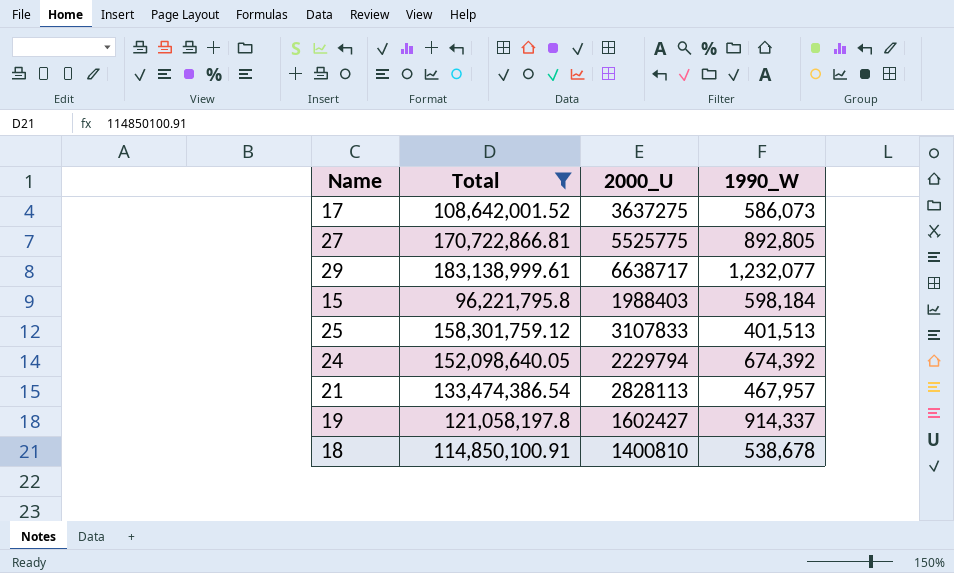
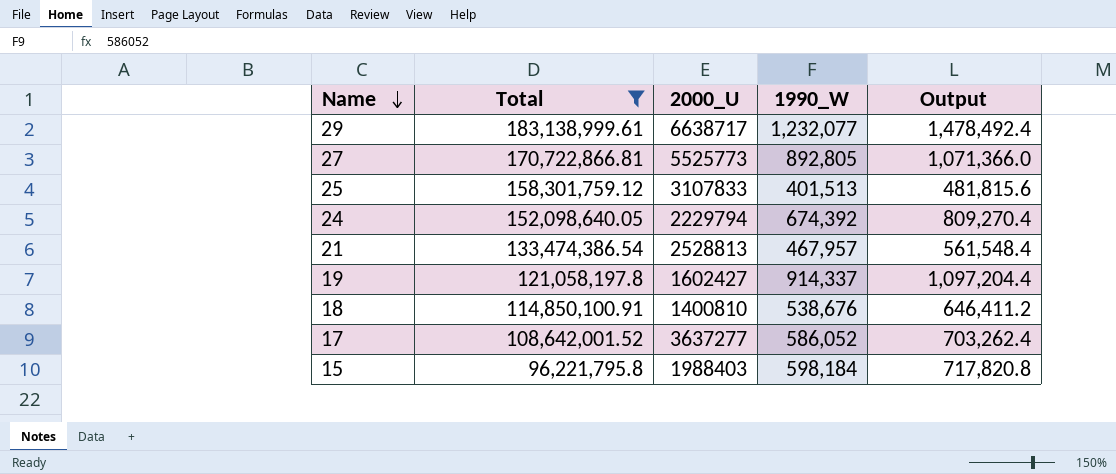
row order: none -> Name descending
column Output | formula: none -> [1990_W] * 1.2
27 | 2000_U: 5525775 -> 5525773
21 | 2000_U: 2828113 -> 2528813
18 | 1990_W: 538,678 -> 538,676
17 | 2000_U: 3637275 -> 3637277
17 | 1990_W: 586,073 -> 586,052

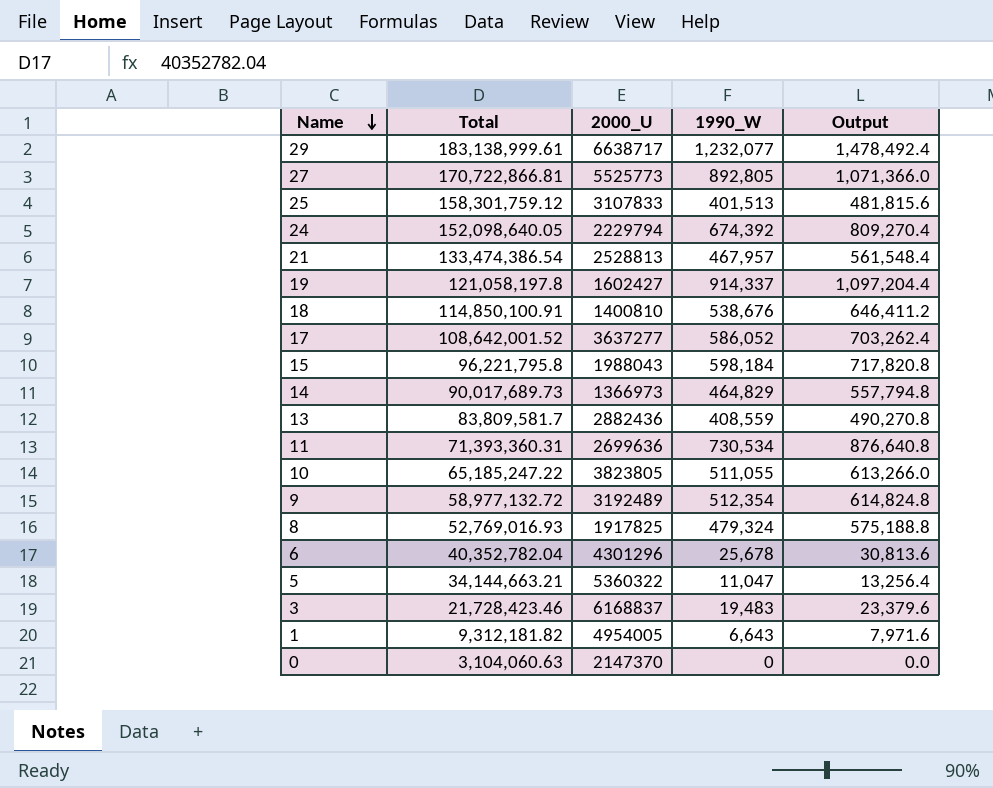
filter: Total >= 96,221,795.8 -> none
15 | 2000_U: 1988403 -> 1988043

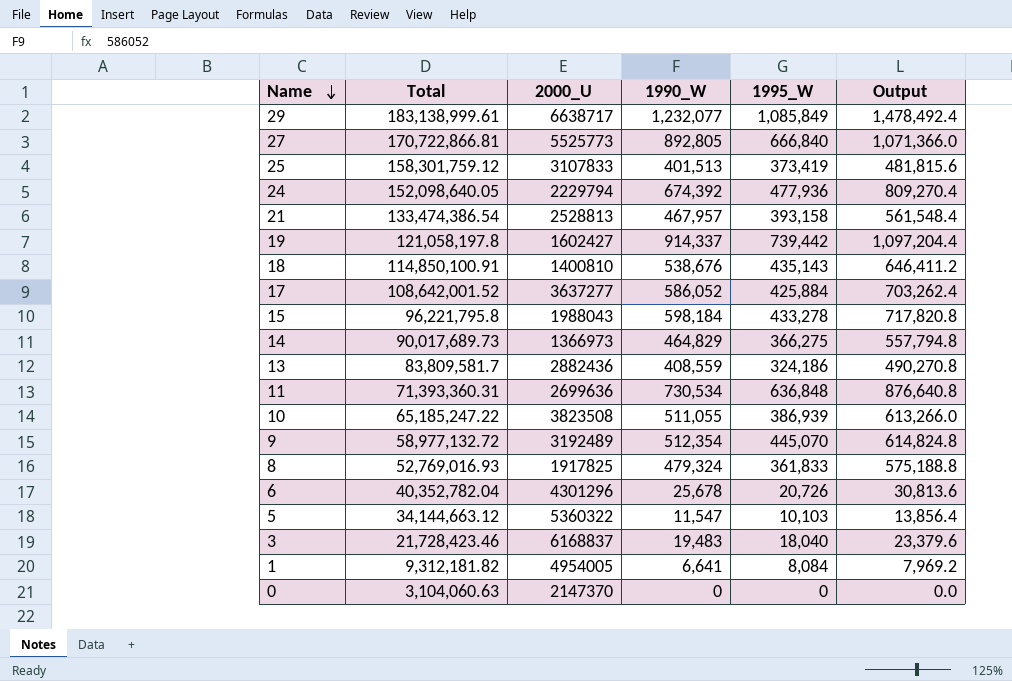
column 1995_W | position: none -> 5
10 | 2000_U: 3823805 -> 3823508
5 | Total: 34,144,663.21 -> 34,144,663.12
5 | 1990_W: 11,047 -> 11,547
5 | Output: 13,256.4 -> 13,856.4
1 | 1990_W: 6,643 -> 6,641
1 | Output: 7,971.6 -> 7,969.2

